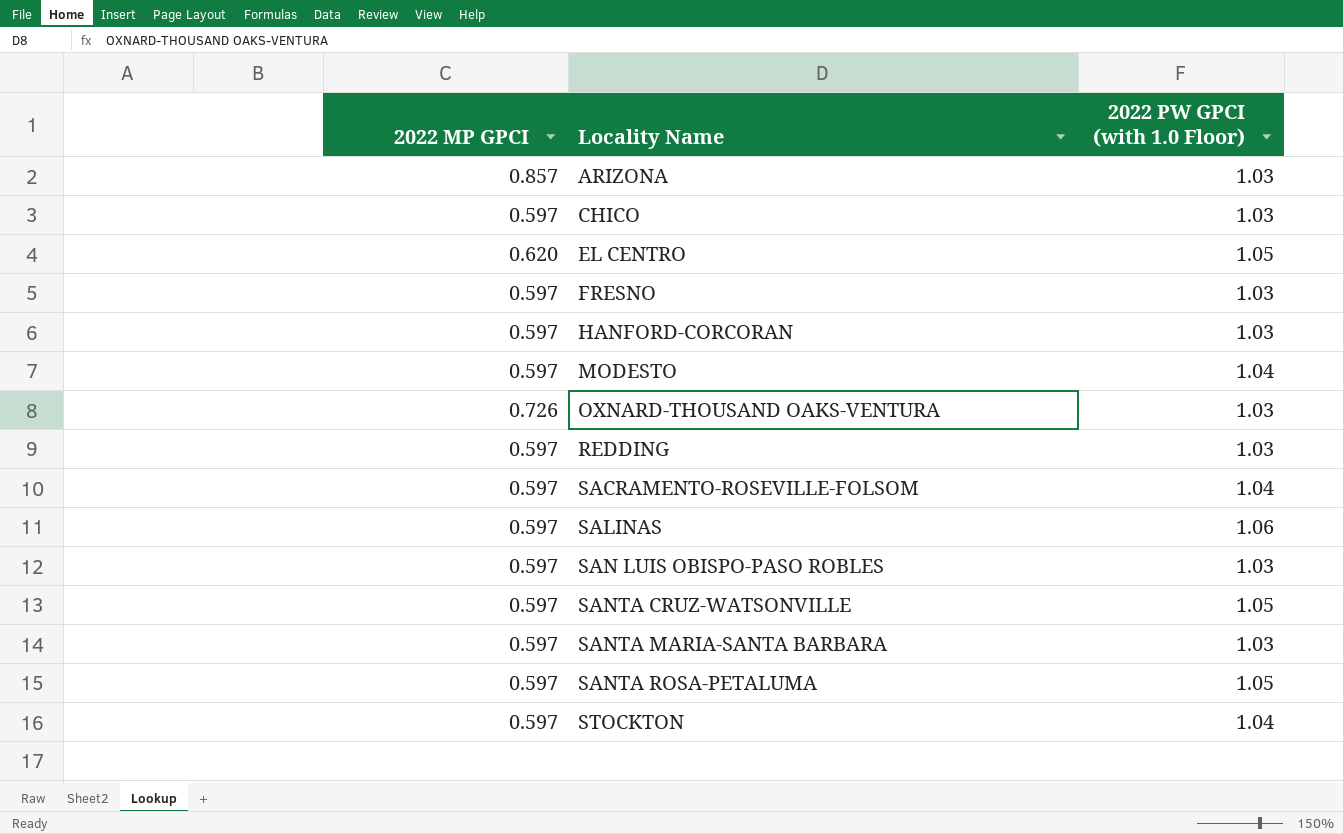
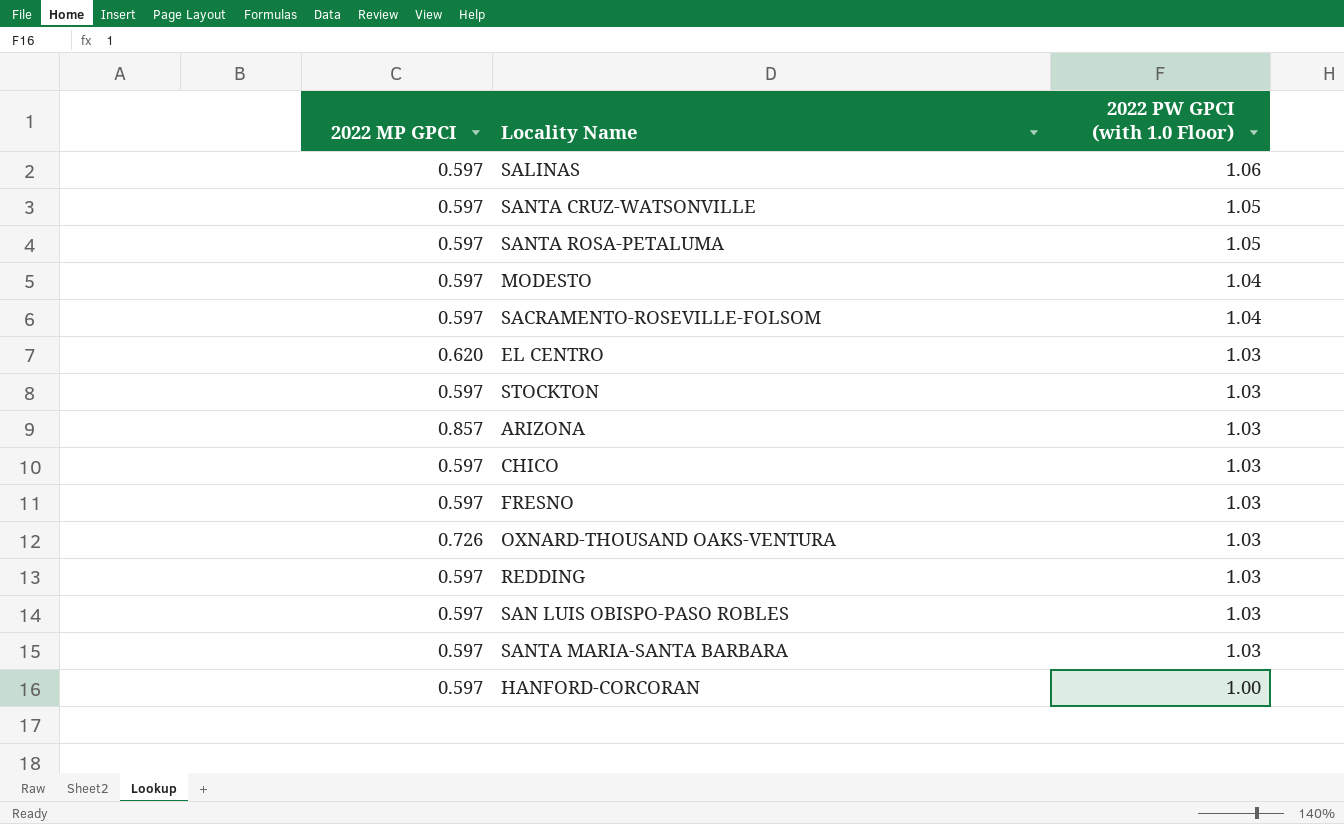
row order: Locality Name ascending -> 2022 PW GPCI (with 1.0 Floor) descending
EL CENTRO | 2022 PW GPCI (with 1.0 Floor): 1.05 -> 1.03
STOCKTON | 2022 PW GPCI (with 1.0 Floor): 1.04 -> 1.03
HANFORD-CORCORAN | 2022 PW GPCI (with 1.0 Floor): 1.03 -> 1.00

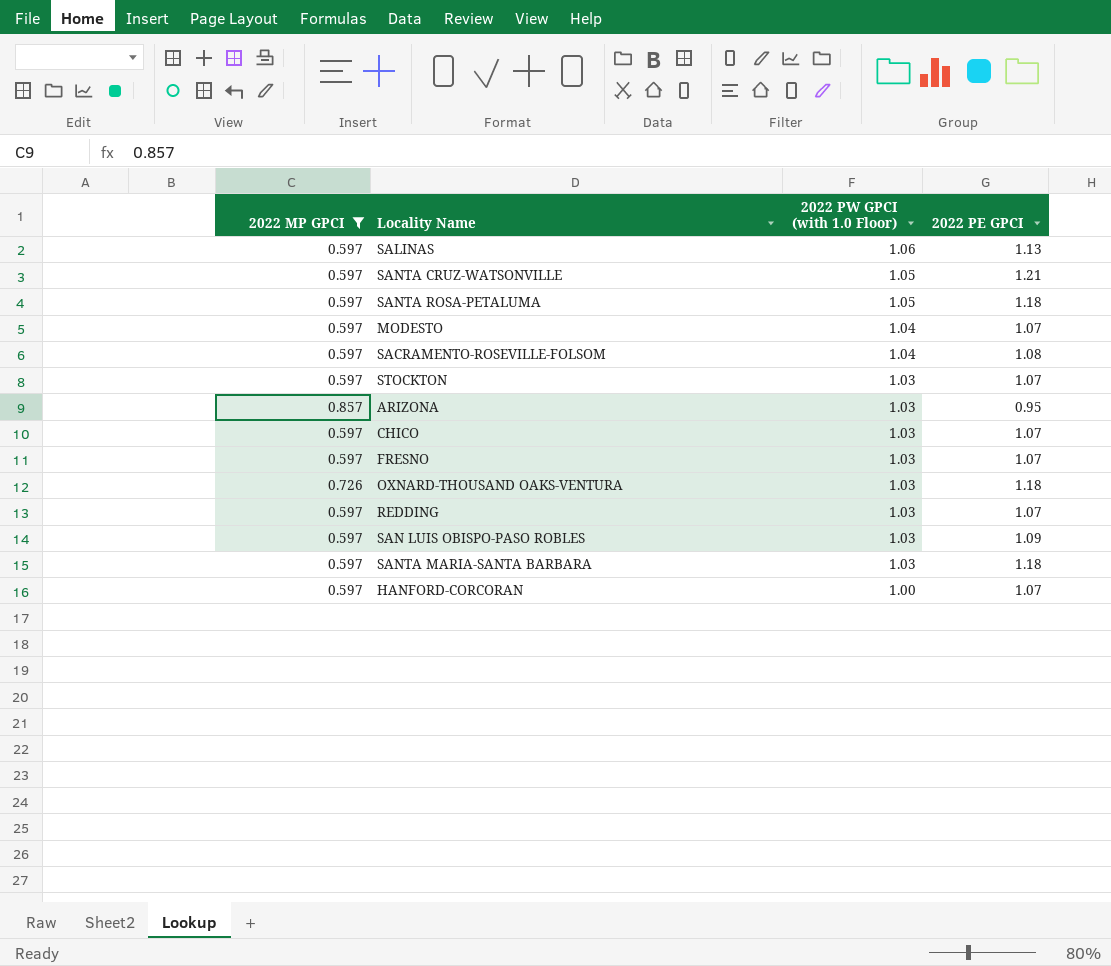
filter: none -> 2022 MP GPCI != 0.620
column 2022 PE GPCI | position: none -> 4

